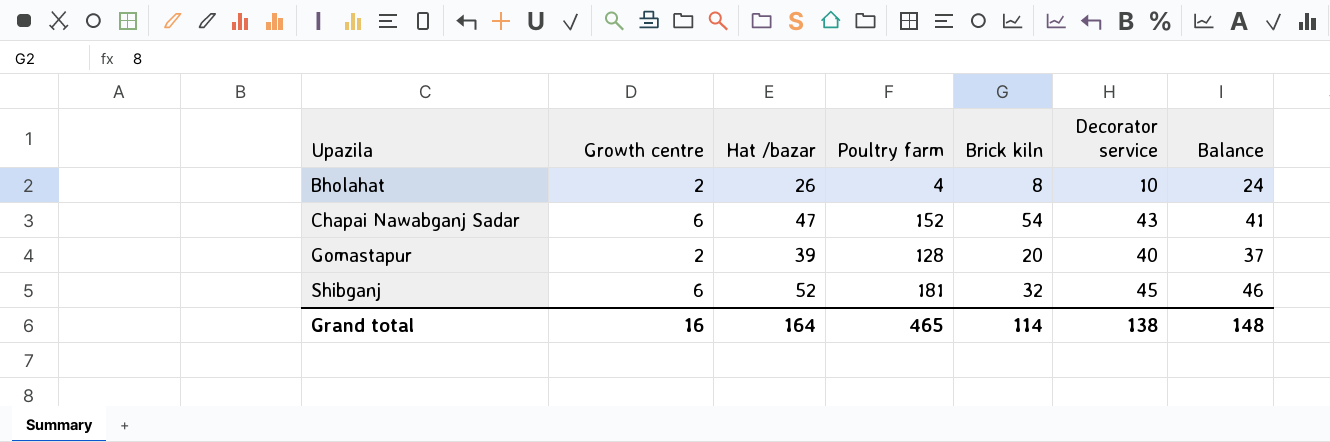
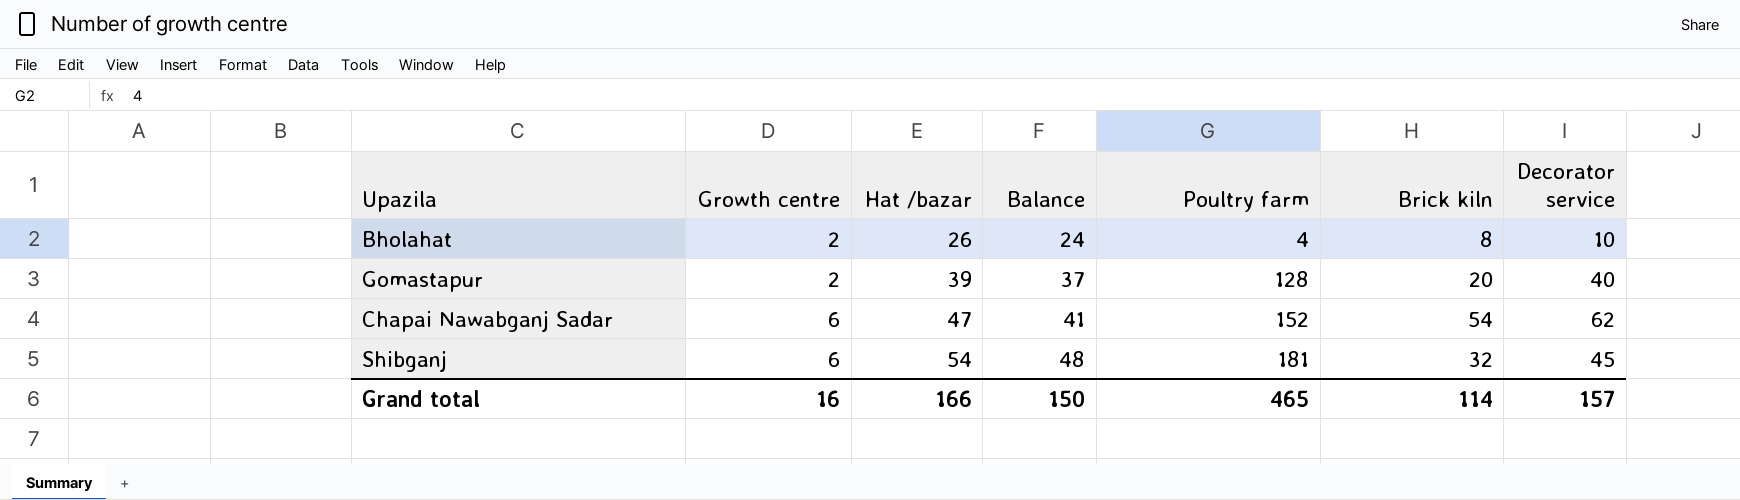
row order: Upazila ascending -> Growth centre ascending
column Balance | position: 7 -> 4
Chapai Nawabganj Sadar | Decorator service: 43 -> 62
Shibganj | Hat /bazar: 52 -> 54
Shibganj | Balance: 46 -> 48
Grand total | Hat /bazar: 164 -> 166
Grand total | Balance: 148 -> 150
Grand total | Decorator service: 138 -> 157

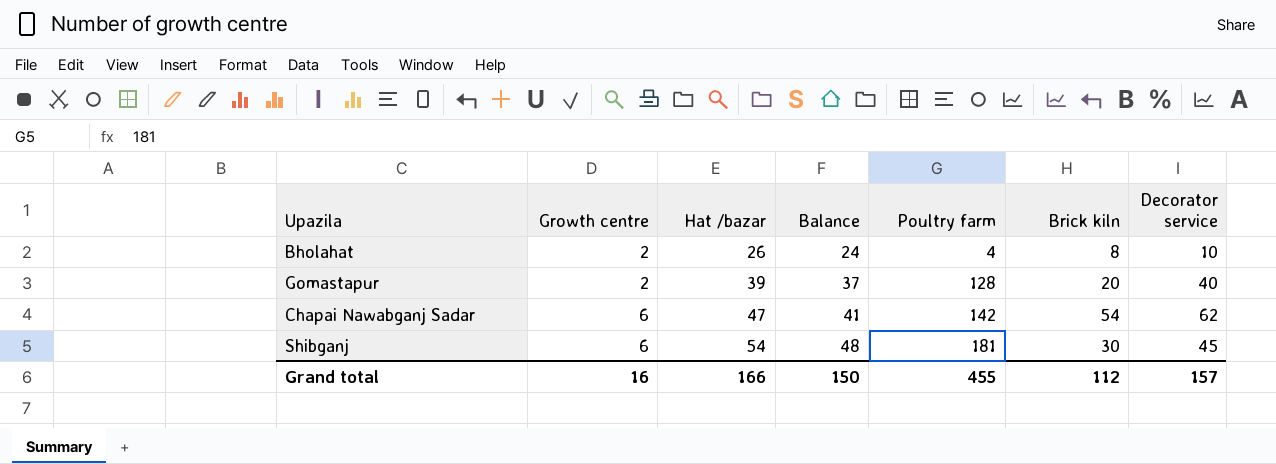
Chapai Nawabganj Sadar | Poultry farm: 152 -> 142
Shibganj | Brick kiln: 32 -> 30
Grand total | Poultry farm: 465 -> 455
Grand total | Brick kiln: 114 -> 112

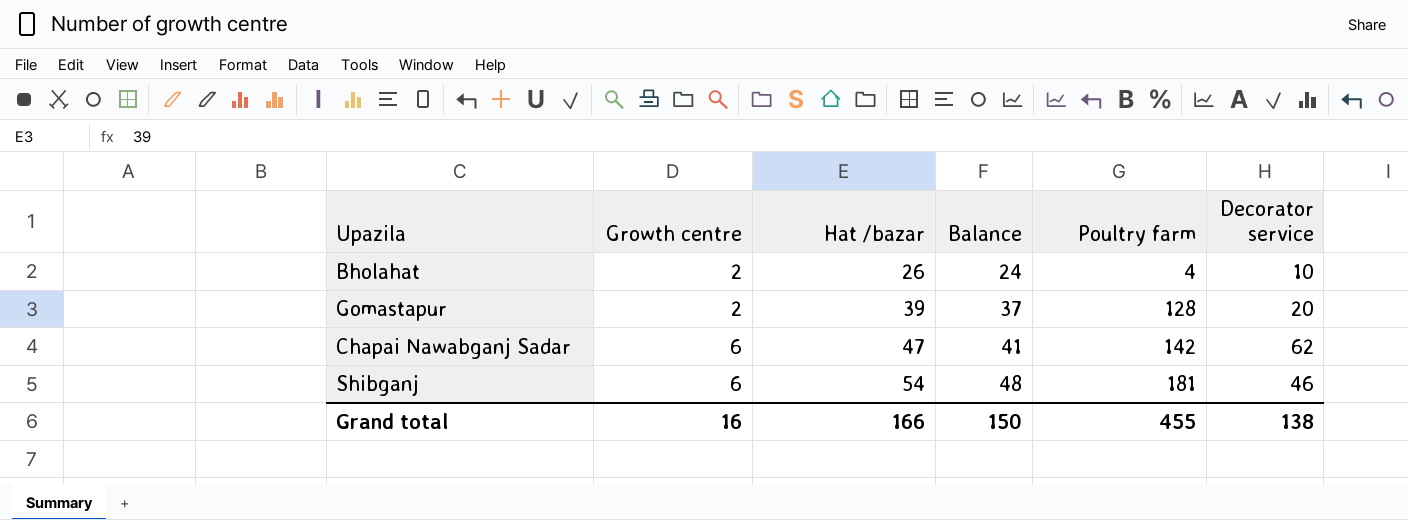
column Brick kiln | position: 6 -> none
Gomastapur | Decorator service: 40 -> 20
Shibganj | Decorator service: 45 -> 46
Grand total | Decorator service: 157 -> 138

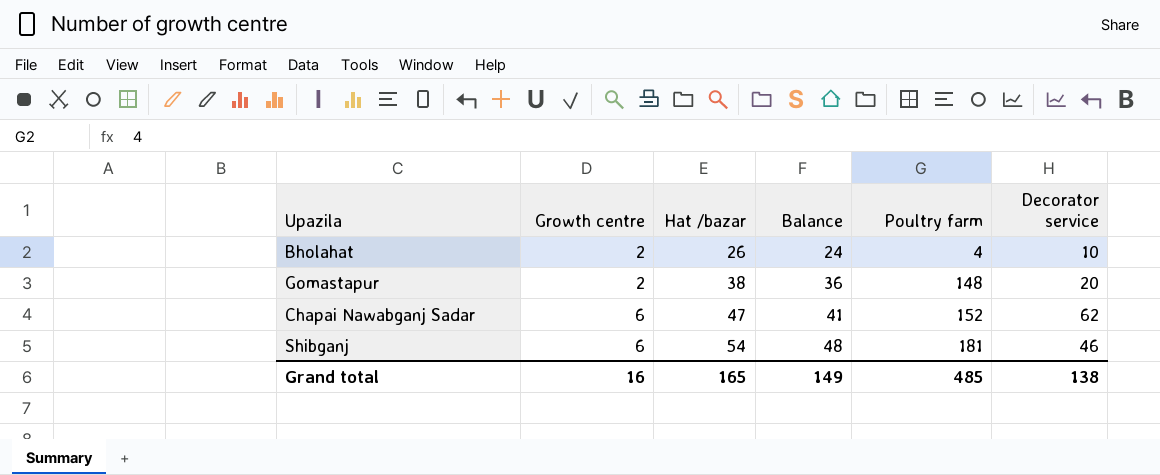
Gomastapur | Hat /bazar: 39 -> 38
Gomastapur | Balance: 37 -> 36
Gomastapur | Poultry farm: 128 -> 148
Chapai Nawabganj Sadar | Poultry farm: 142 -> 152
Grand total | Hat /bazar: 166 -> 165
Grand total | Balance: 150 -> 149
Grand total | Poultry farm: 455 -> 485

